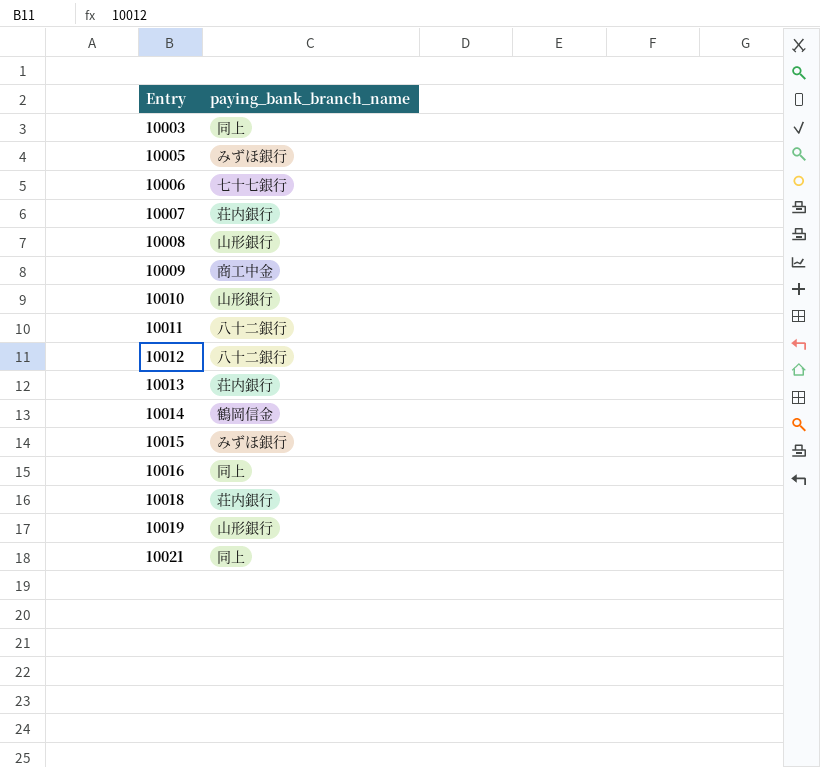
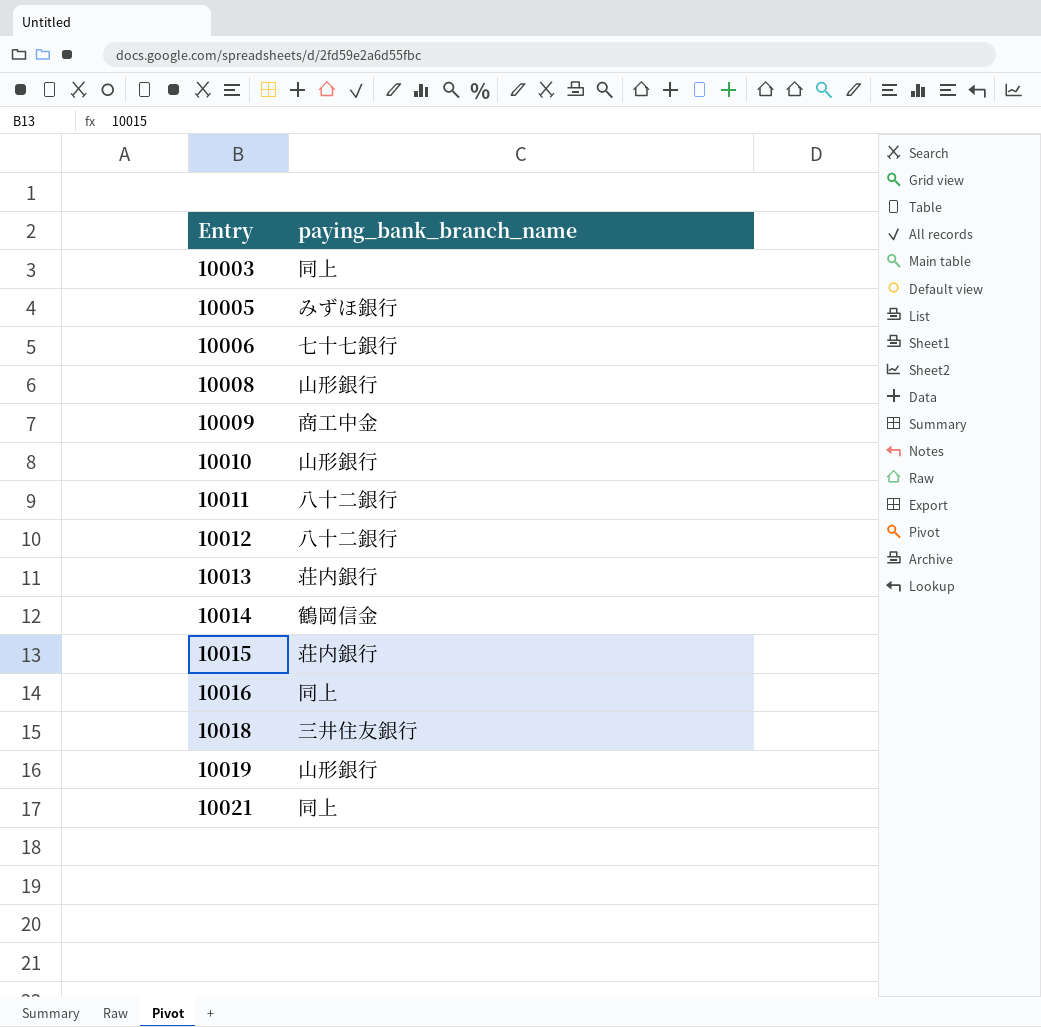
row 10007: 荘内銀行 -> none
10015 | paying_bank_branch_name: みずほ銀行 -> 荘内銀行
10018 | paying_bank_branch_name: 荘内銀行 -> 三井住友銀行

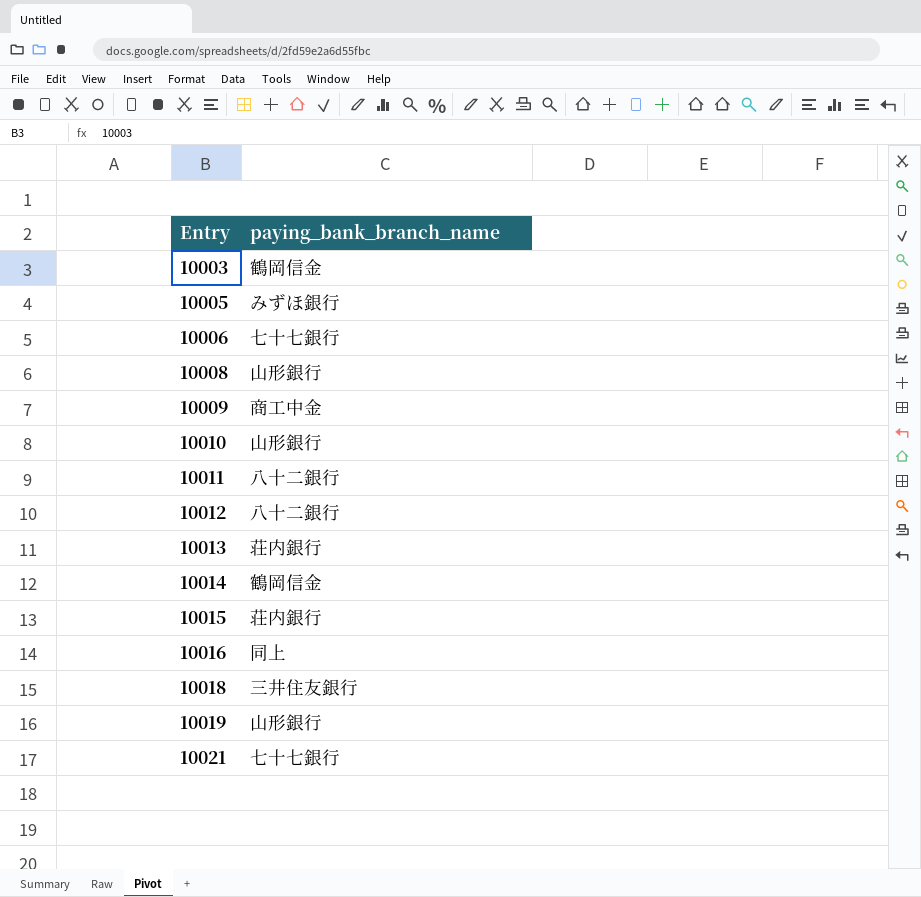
10003 | paying_bank_branch_name: 同上 -> 鶴岡信金
10021 | paying_bank_branch_name: 同上 -> 七十七銀行

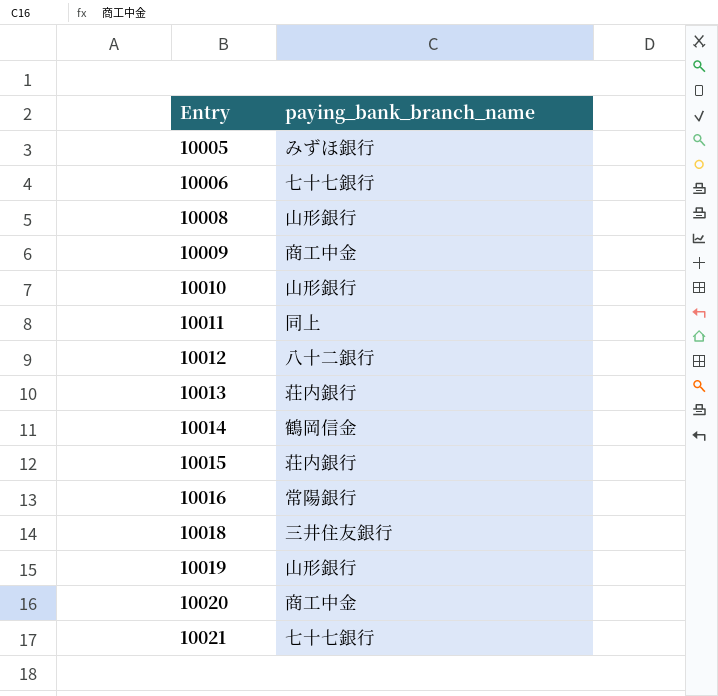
row 10003: 鶴岡信金 -> none
10011 | paying_bank_branch_name: 八十二銀行 -> 同上
10016 | paying_bank_branch_name: 同上 -> 常陽銀行
row 10020: none -> 商工中金

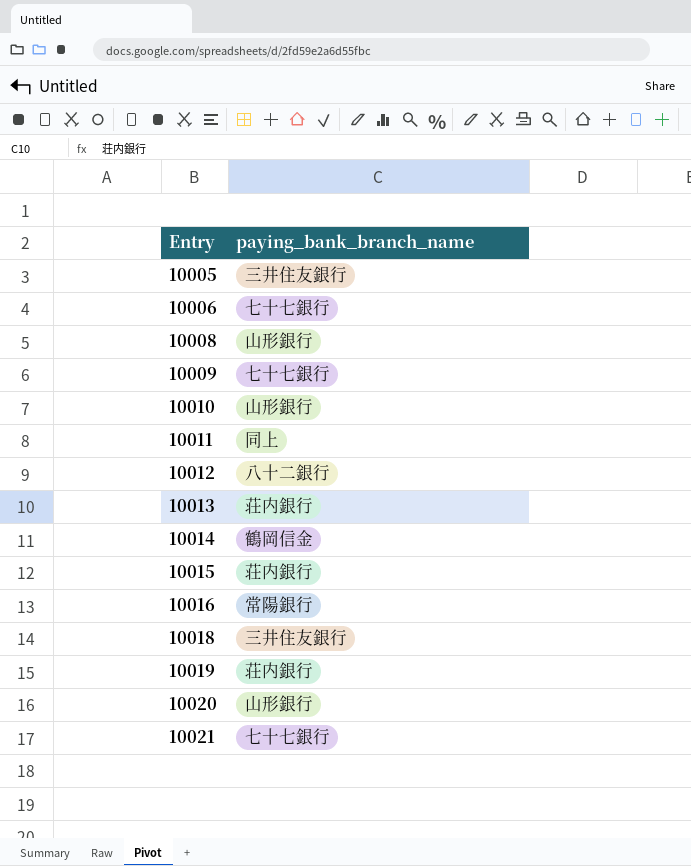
10005 | paying_bank_branch_name: みずほ銀行 -> 三井住友銀行
10009 | paying_bank_branch_name: 商工中金 -> 七十七銀行
10019 | paying_bank_branch_name: 山形銀行 -> 荘内銀行
10020 | paying_bank_branch_name: 商工中金 -> 山形銀行

